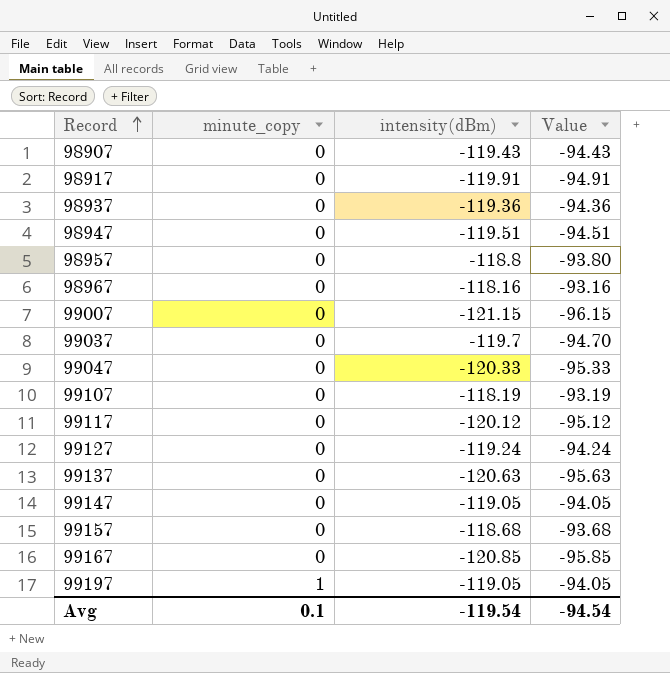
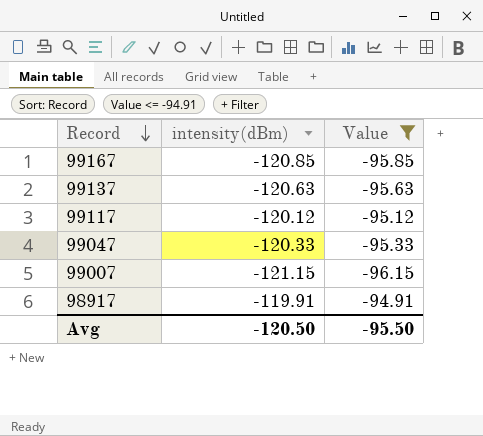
filter: none -> Value <= -94.91
row order: Record ascending -> Record descending
column minute_copy | position: 2 -> none
Avg | intensity(dBm): -119.54 -> -120.50
Avg | Value: -94.54 -> -95.50

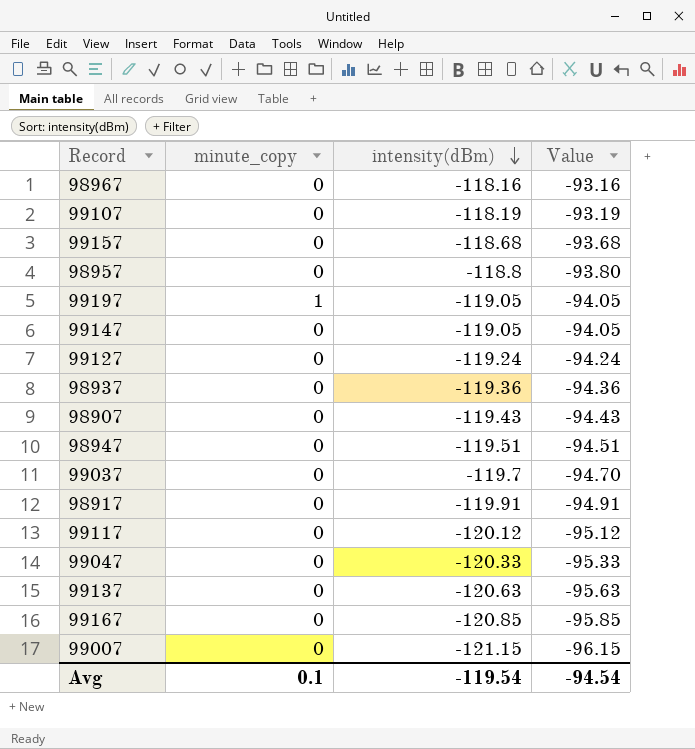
filter: Value <= -94.91 -> none
row order: Record descending -> intensity(dBm) descending
column minute_copy | position: none -> 2
Avg | intensity(dBm): -120.50 -> -119.54
Avg | Value: -95.50 -> -94.54

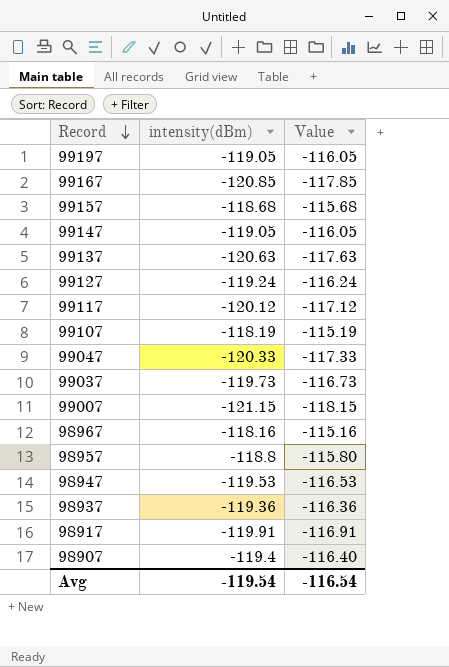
row order: intensity(dBm) descending -> Record descending
column minute_copy | position: 2 -> none
column Value | formula: [intensity(dBm)] + 25 -> [intensity(dBm)] + 3
99037 | intensity(dBm): -119.7 -> -119.73
98947 | intensity(dBm): -119.51 -> -119.53
98907 | intensity(dBm): -119.43 -> -119.4
Avg | Value: -94.54 -> -116.54

